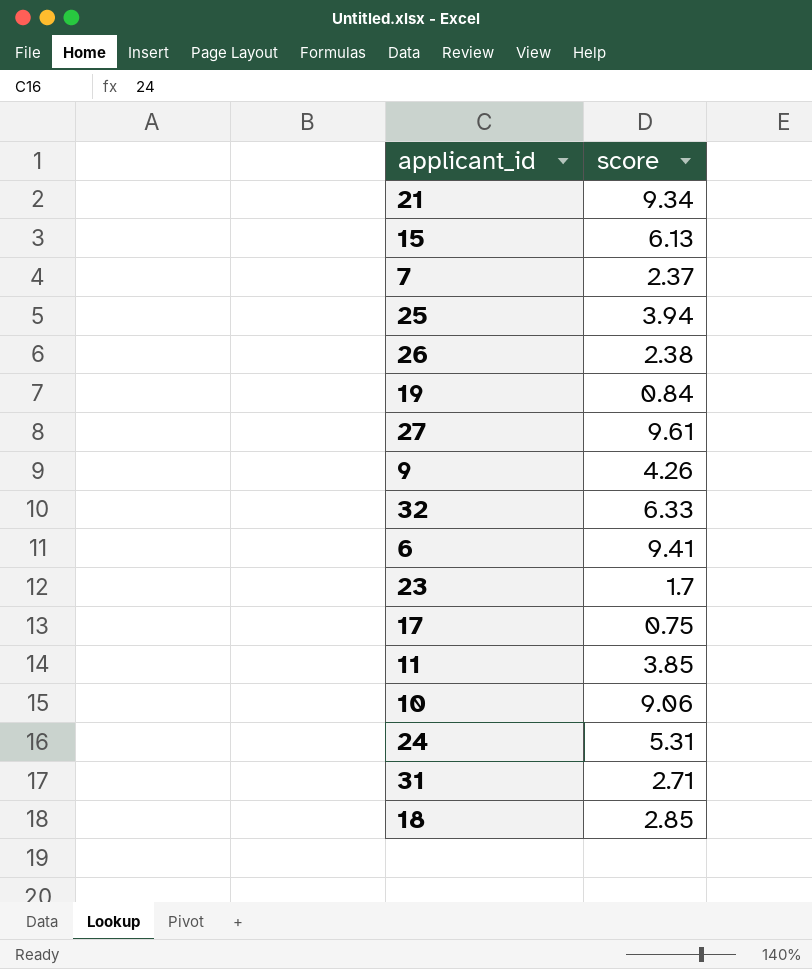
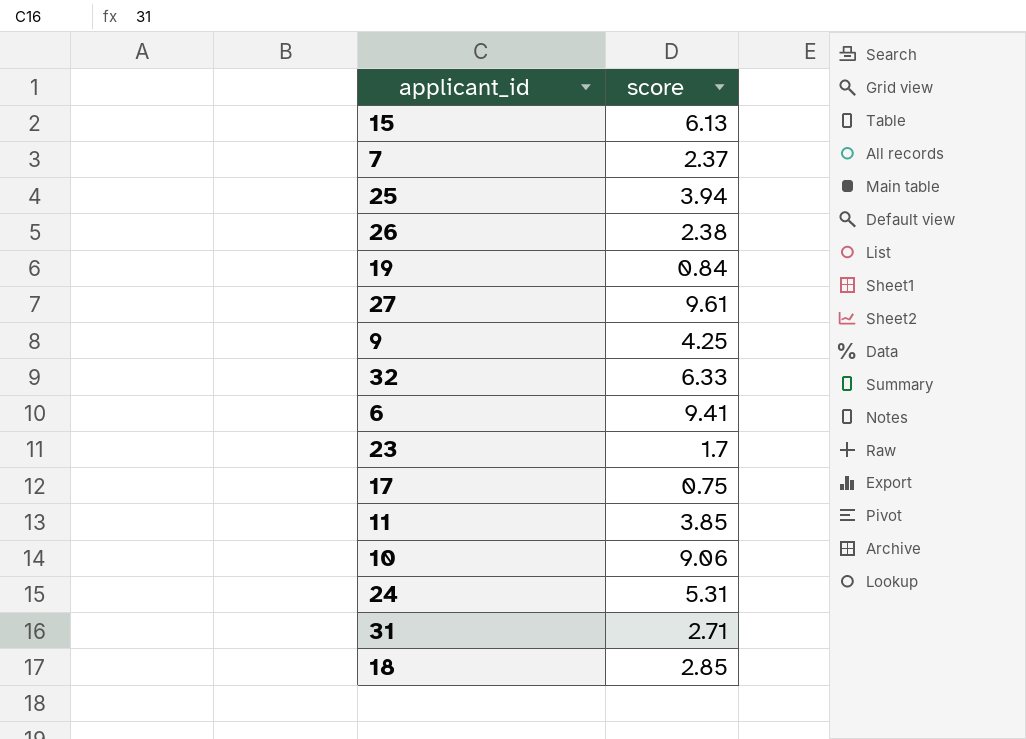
row 21: 9.34 -> none
9 | score: 4.26 -> 4.25

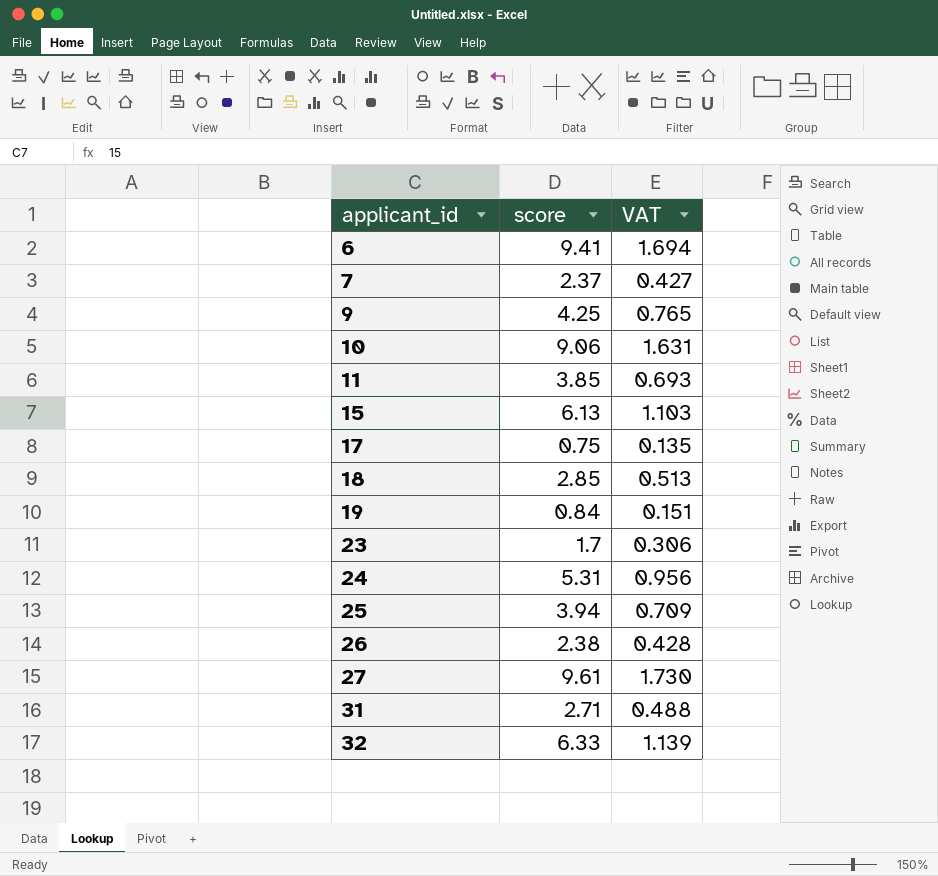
row order: none -> applicant_id ascending
column VAT | formula: none -> [score] * 0.18

